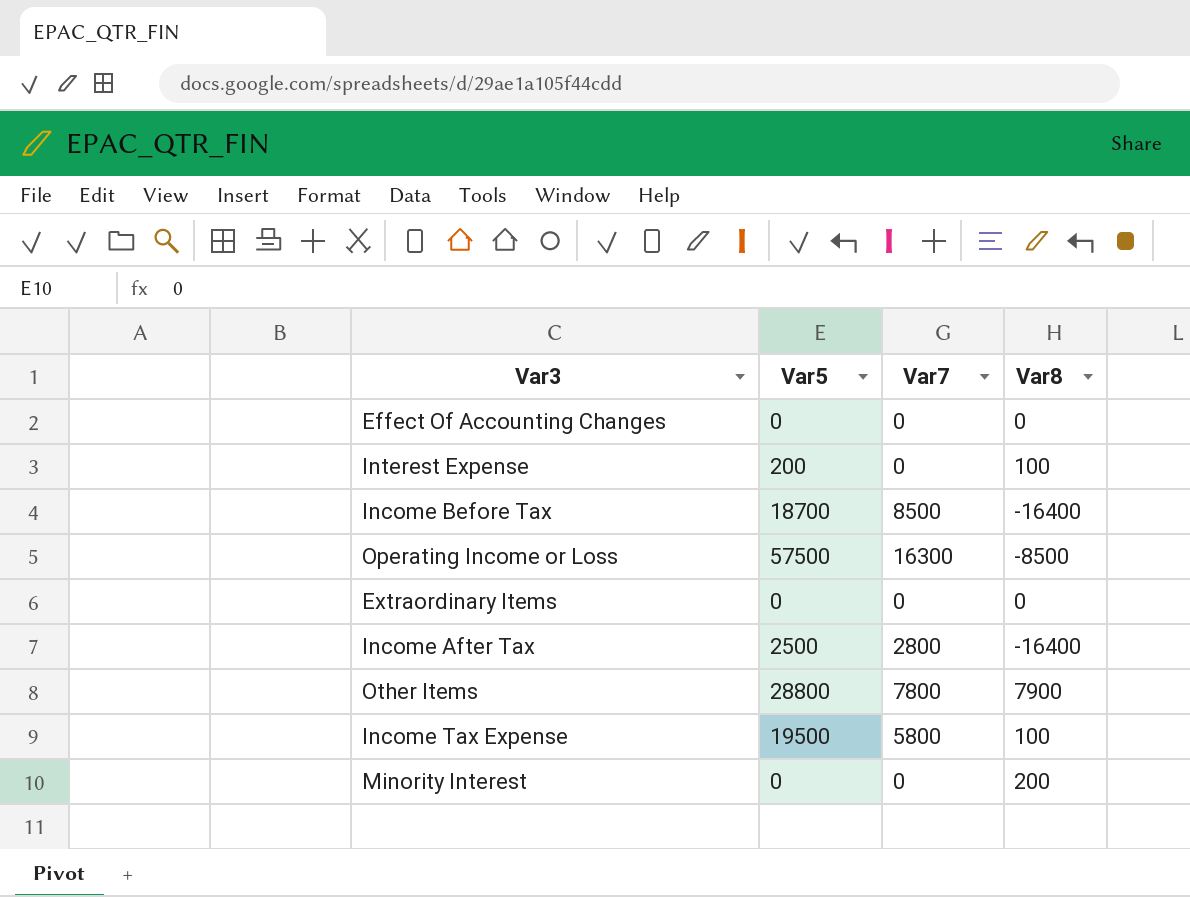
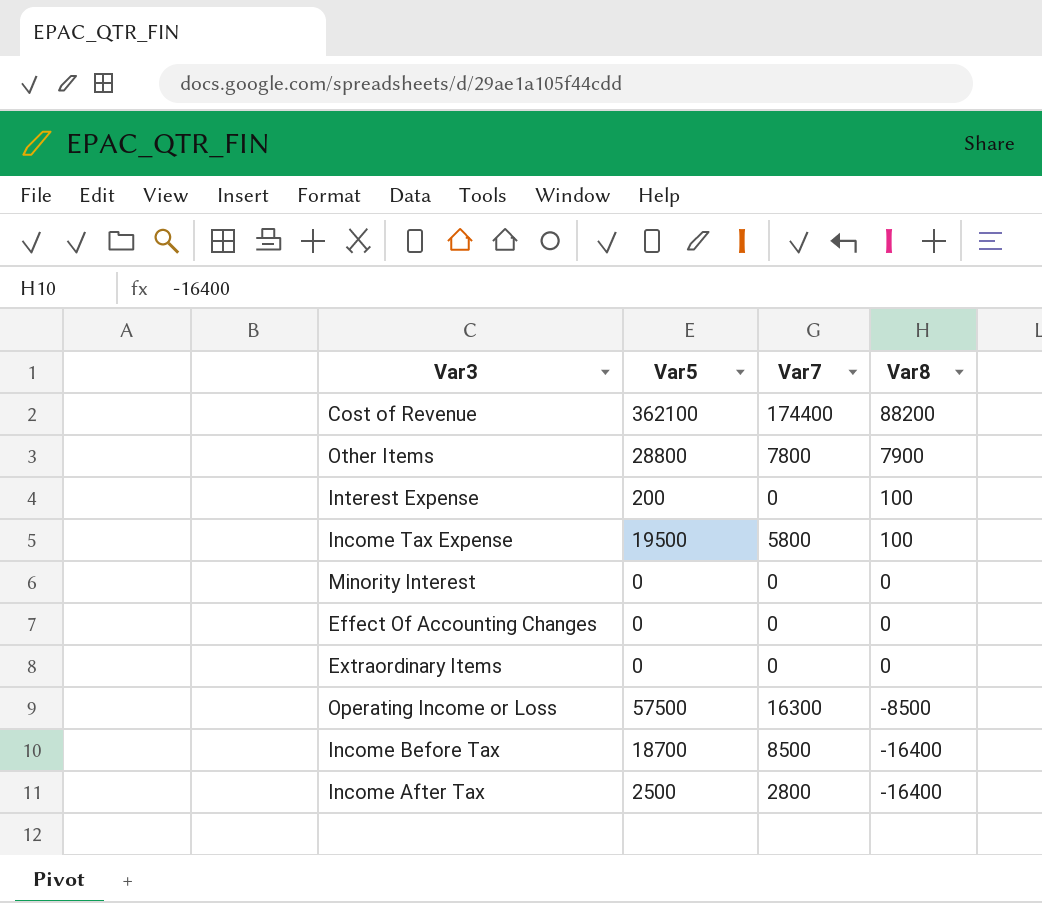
row order: none -> Var8 descending
row Cost of Revenue: none -> 362100 | 174400 | 88200
Minority Interest | Var8: 200 -> 0

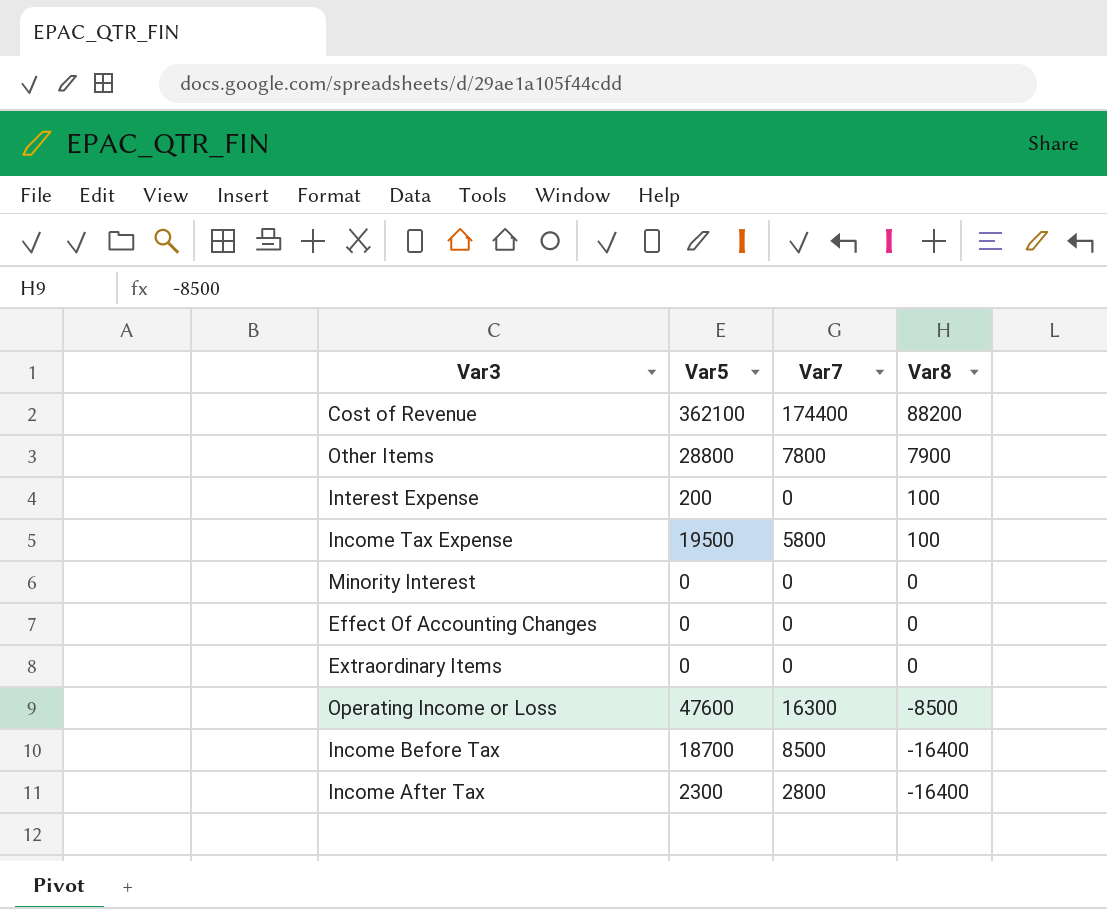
Operating Income or Loss | Var5: 57500 -> 47600
Income After Tax | Var5: 2500 -> 2300

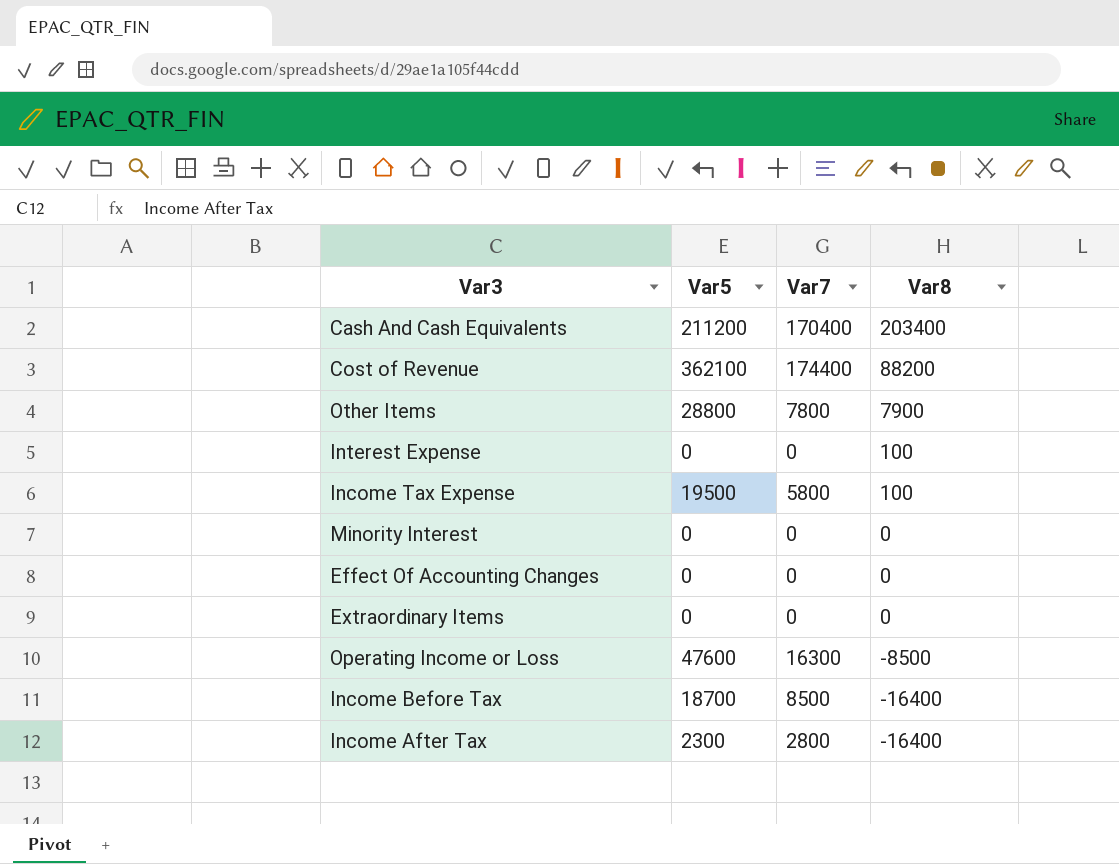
row Cash And Cash Equivalents: none -> 211200 | 170400 | 203400
Interest Expense | Var5: 200 -> 0

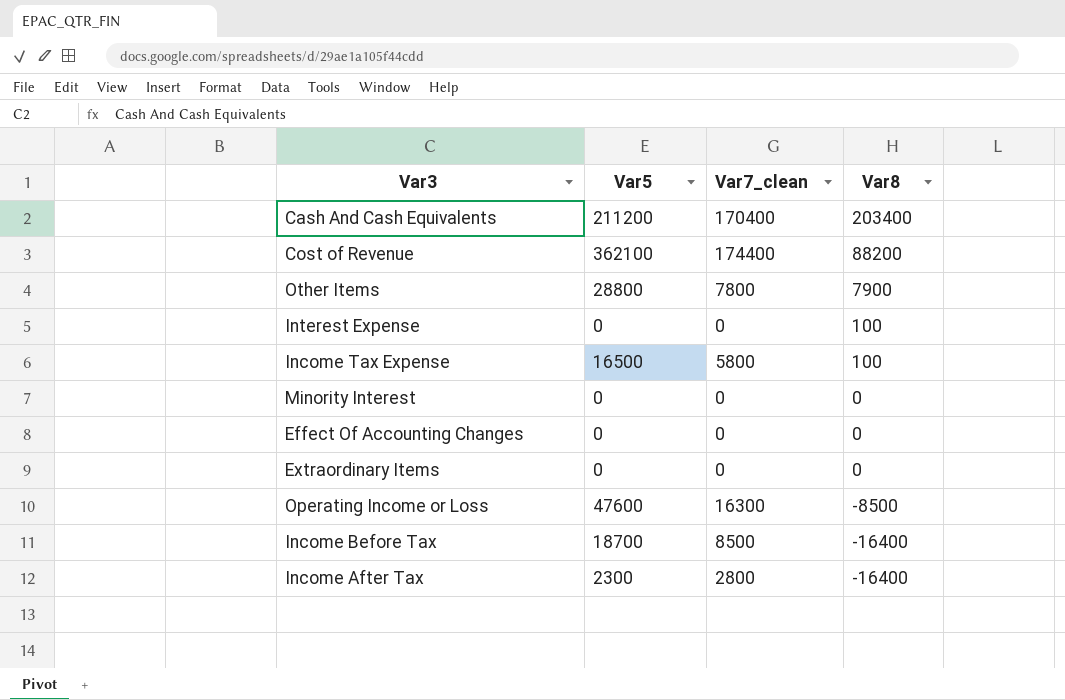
column name: Var7 -> Var7_clean
Income Tax Expense | Var5: 19500 -> 16500

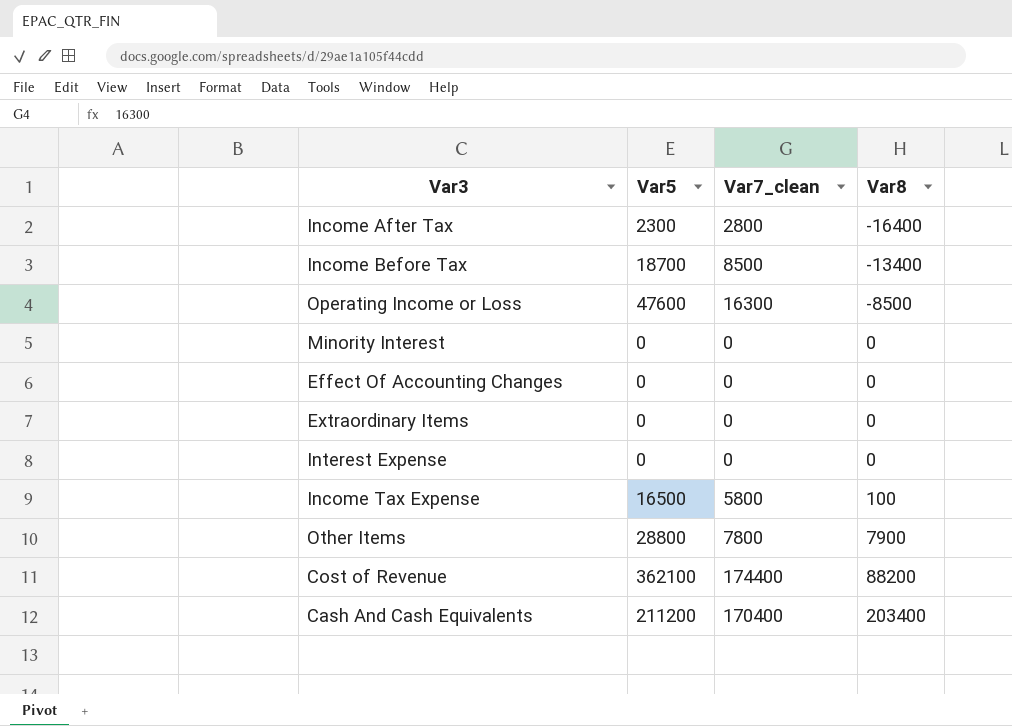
row order: Var8 descending -> Var8 ascending
Income Before Tax | Var8: -16400 -> -13400
Interest Expense | Var8: 100 -> 0

